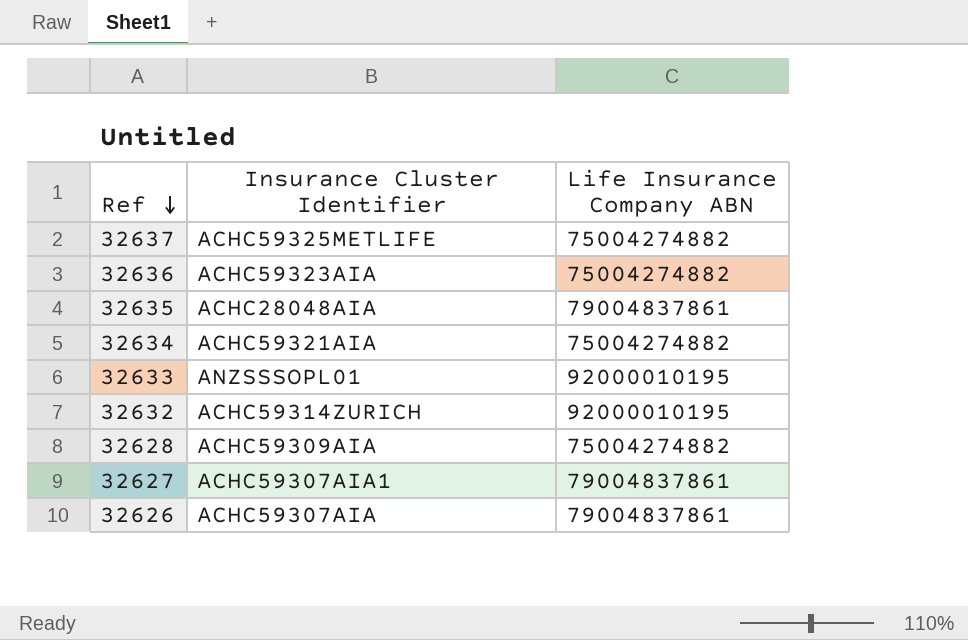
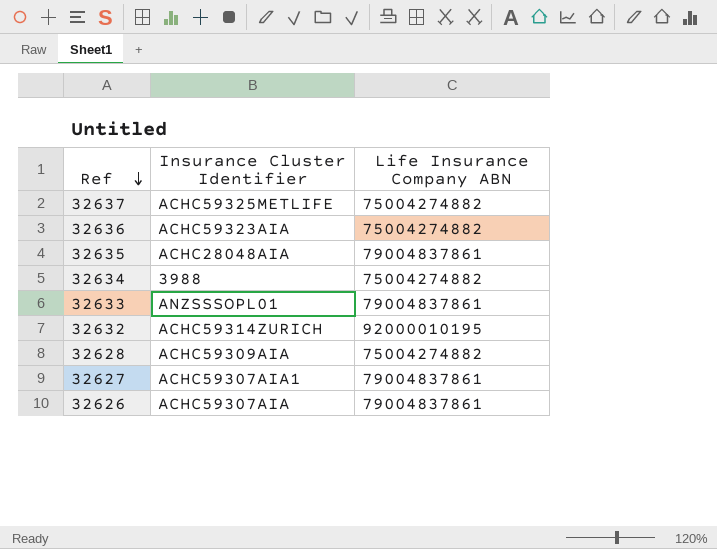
32634 | Insurance Cluster Identifier: ACHC59321AIA -> 3988
32633 | Life Insurance Company ABN: 92000010195 -> 79004837861

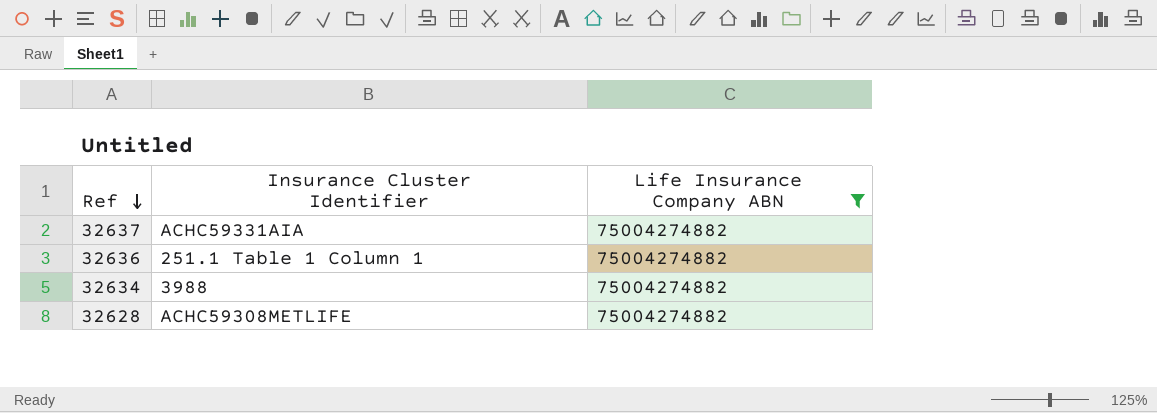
filter: none -> Life Insurance Company ABN = 75004274882
32637 | Insurance Cluster Identifier: ACHC59325METLIFE -> ACHC59331AIA
32636 | Insurance Cluster Identifier: ACHC59323AIA -> 251.1 Table 1 Column 1
32628 | Insurance Cluster Identifier: ACHC59309AIA -> ACHC59308METLIFE

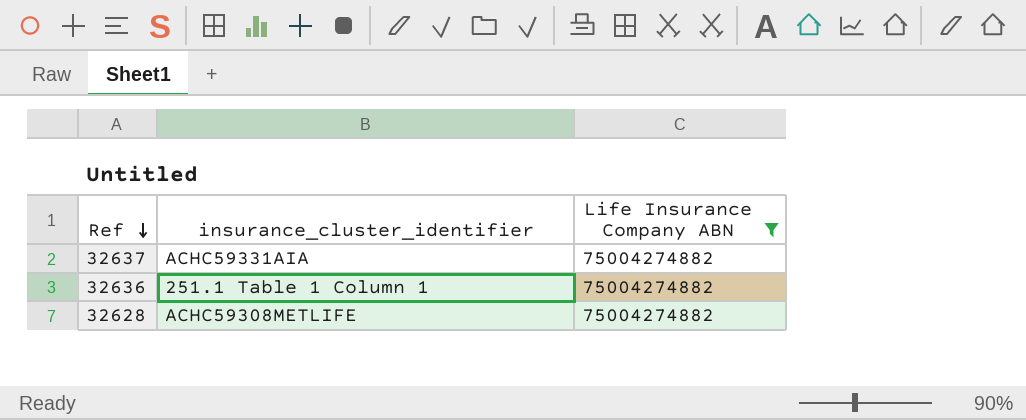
column name: Insurance Cluster Identifier -> insurance_cluster_identifier
row 32634: 3988 | 75004274882 -> none

